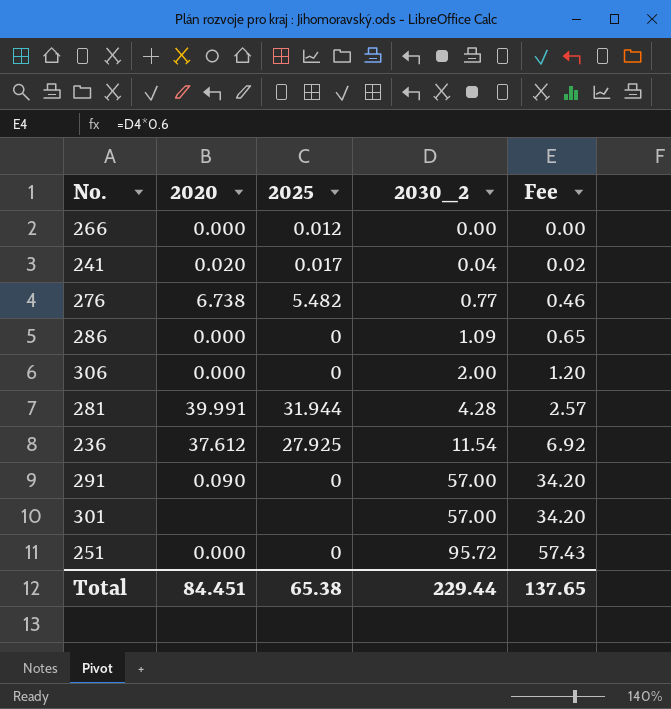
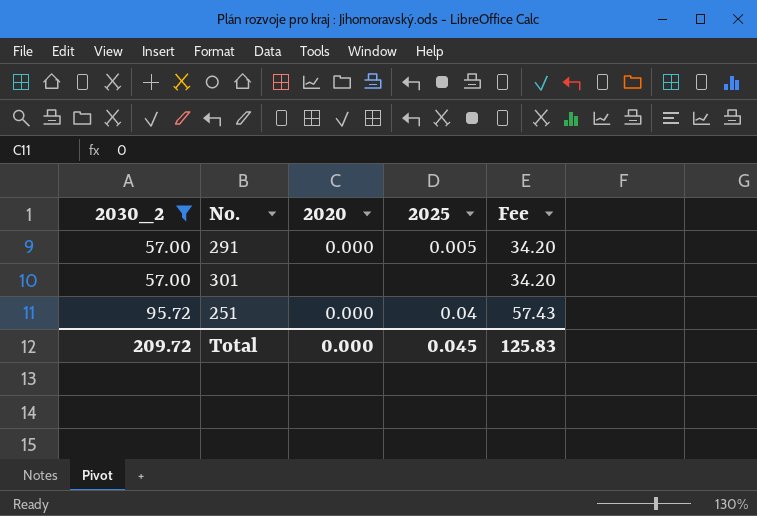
filter: none -> 2030_2 >= 57.00
column 2030_2 | position: 4 -> 1
291 | 2020: 0.090 -> 0.000
291 | 2025: 0 -> 0.005
251 | 2025: 0 -> 0.04
Total | 2030_2: 229.44 -> 209.72
Total | 2020: 84.451 -> 0.000
Total | 2025: 65.38 -> 0.045
Total | Fee: 137.65 -> 125.83

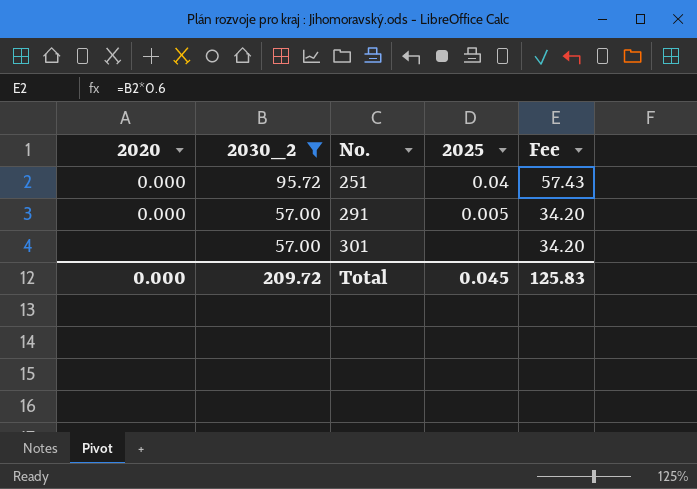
row order: 2030_2 ascending -> 2030_2 descending
column 2020 | position: 3 -> 1

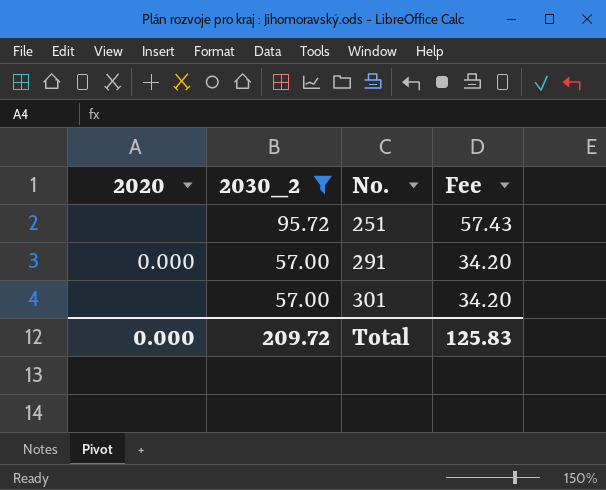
column 2025 | position: 4 -> none
251 | 2020: 0.000 -> none

